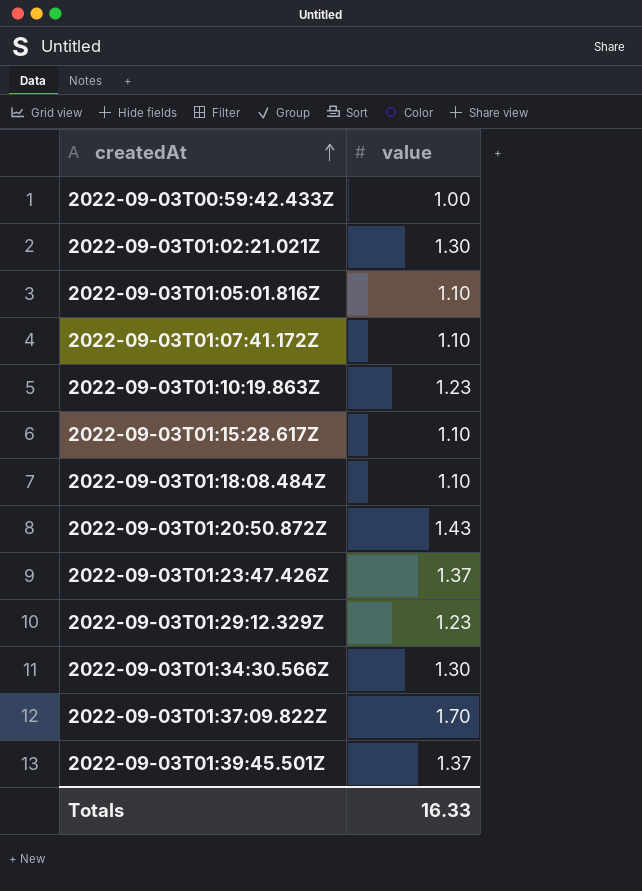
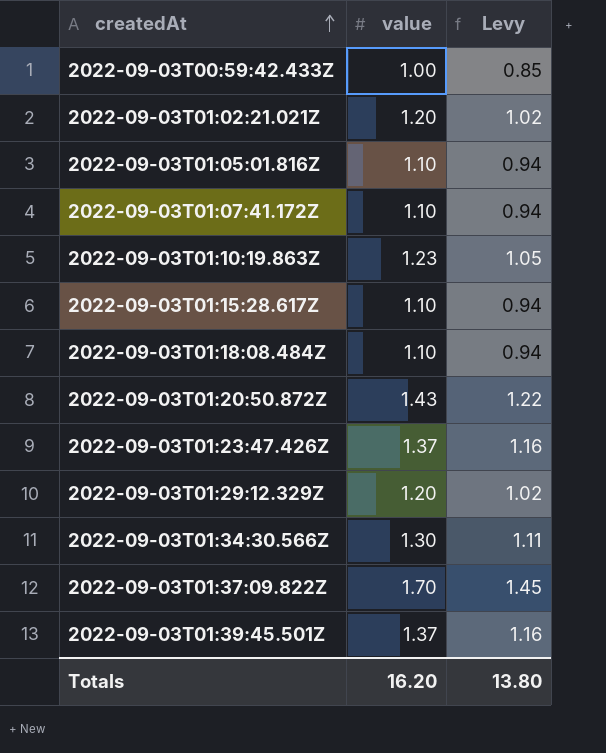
column Levy | formula: none -> [value] * 0.85
2022-09-03T01:02:21.021Z | value: 1.30 -> 1.20
2022-09-03T01:29:12.329Z | value: 1.23 -> 1.20
Totals | value: 16.33 -> 16.20

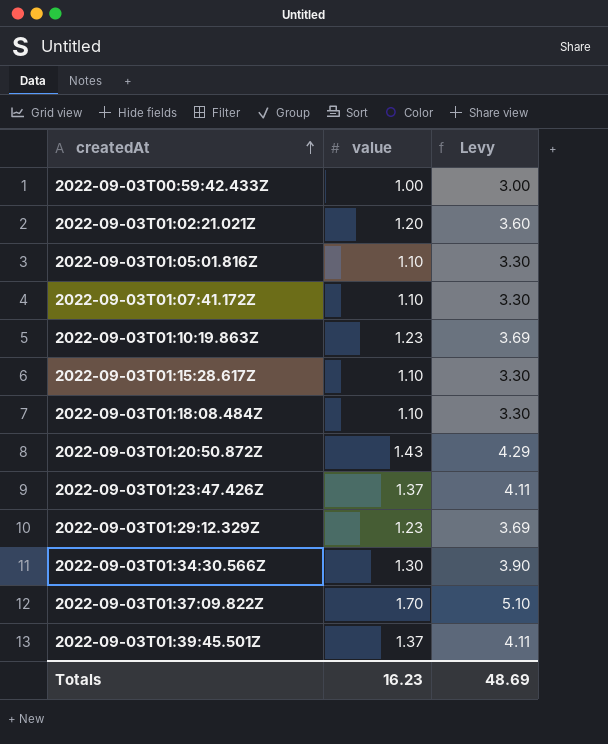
column Levy | formula: [value] * 0.85 -> [value] * 3
2022-09-03T01:29:12.329Z | value: 1.20 -> 1.23
Totals | value: 16.20 -> 16.23
Totals | Levy: 13.80 -> 48.69

